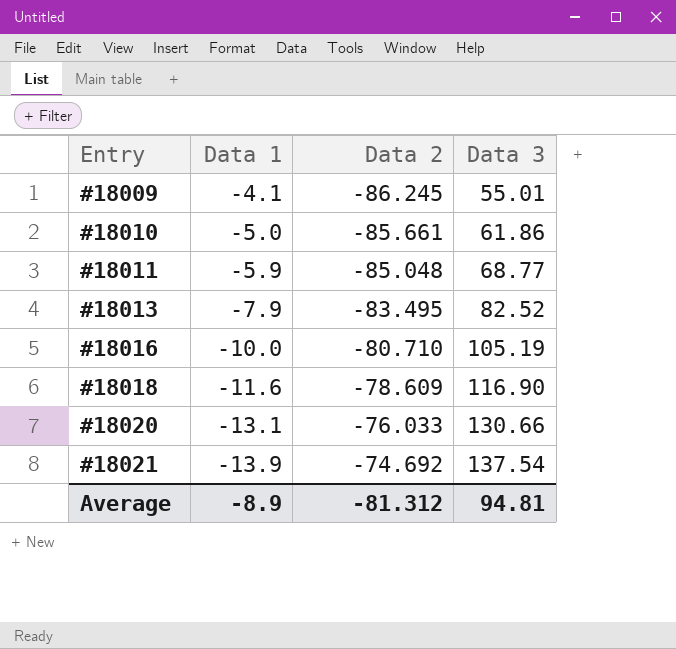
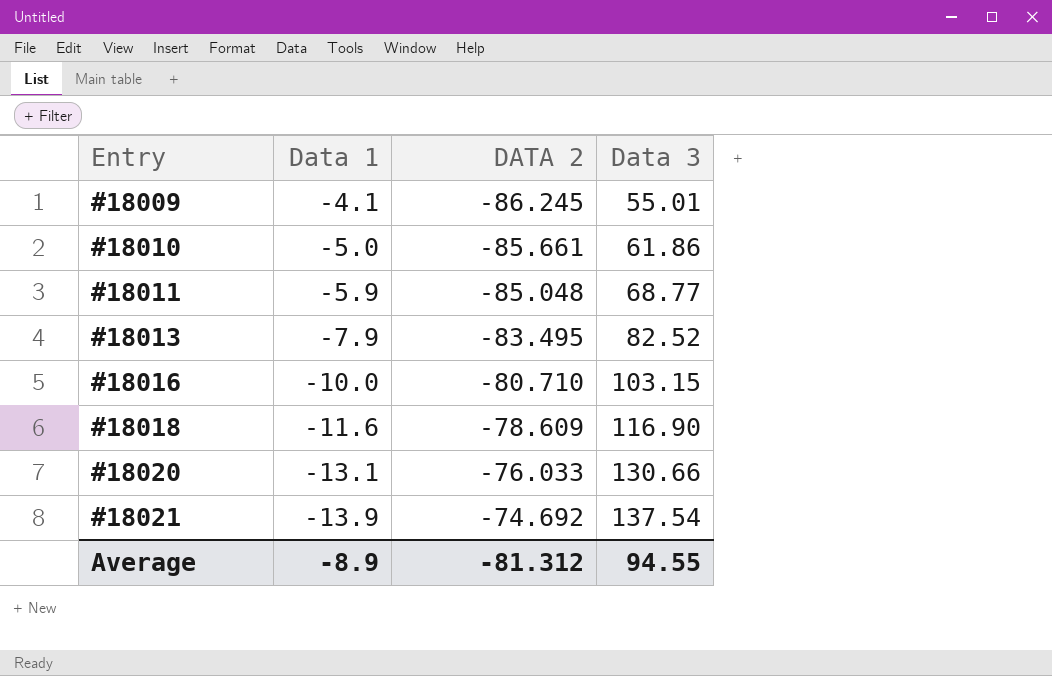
column name: Data 2 -> DATA 2
#18016 | Data 3: 105.19 -> 103.15
Average | Data 3: 94.81 -> 94.55

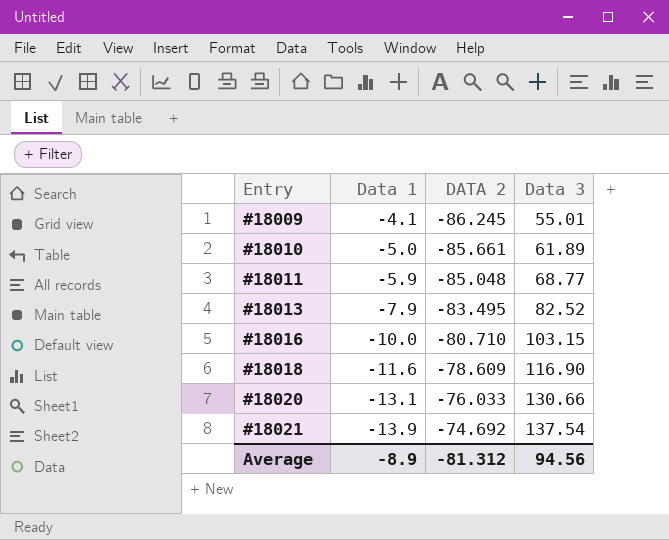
#18010 | Data 3: 61.86 -> 61.89
Average | Data 3: 94.55 -> 94.56

